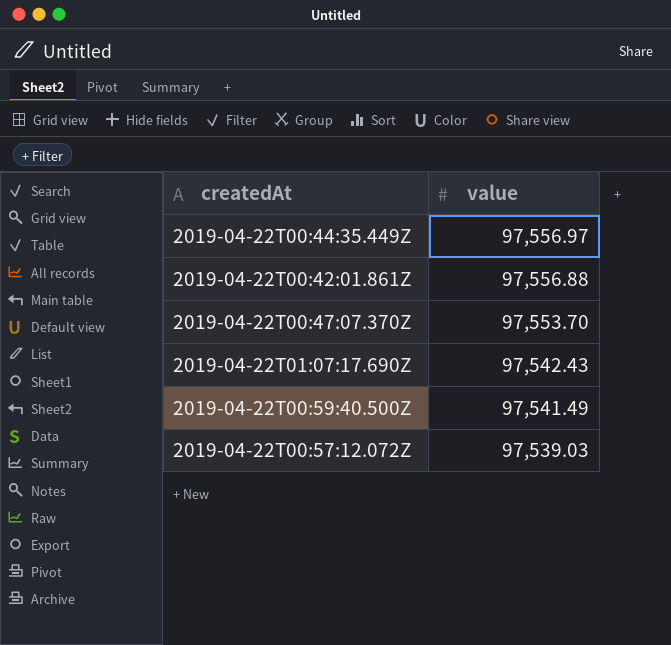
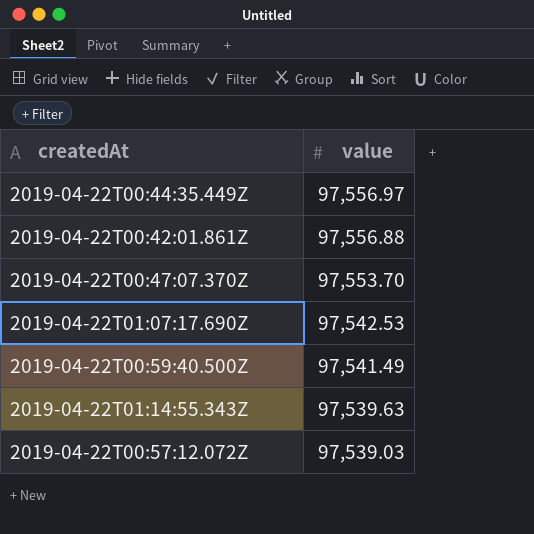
2019-04-22T01:07:17.690Z | value: 97,542.43 -> 97,542.53
row 2019-04-22T01:14:55.343Z: none -> 97,539.63

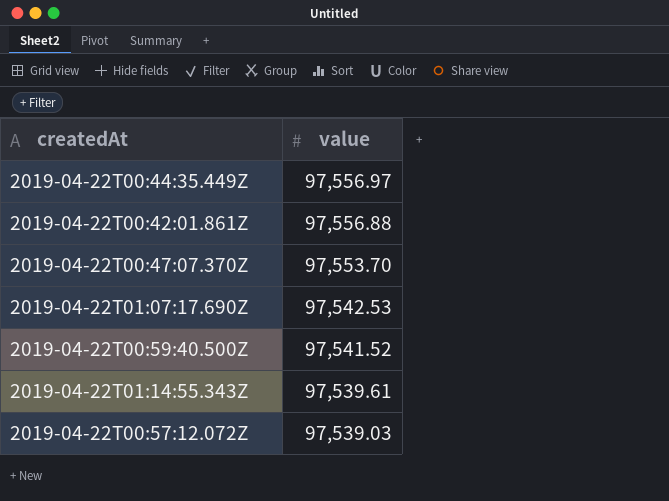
2019-04-22T00:59:40.500Z | value: 97,541.49 -> 97,541.52
2019-04-22T01:14:55.343Z | value: 97,539.63 -> 97,539.61

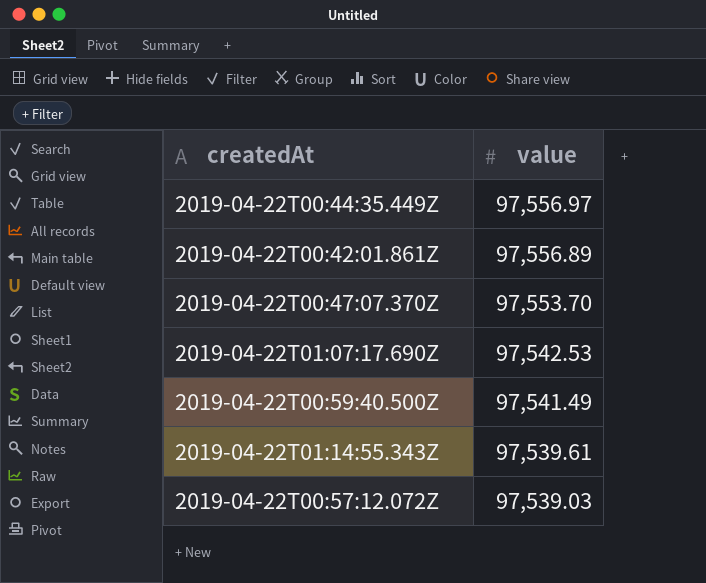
2019-04-22T00:42:01.861Z | value: 97,556.88 -> 97,556.89
2019-04-22T00:59:40.500Z | value: 97,541.52 -> 97,541.49

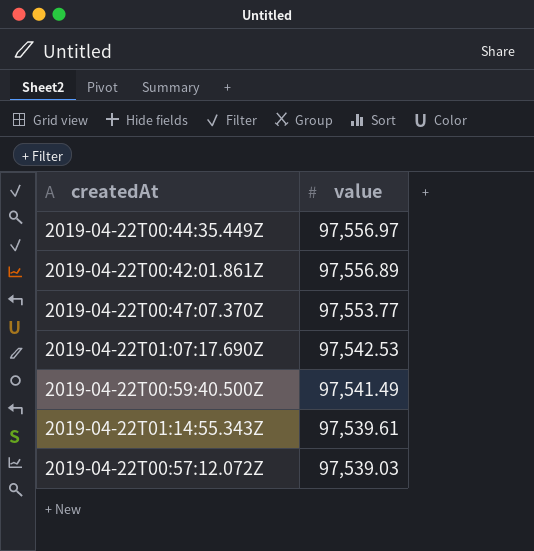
2019-04-22T00:47:07.370Z | value: 97,553.70 -> 97,553.77

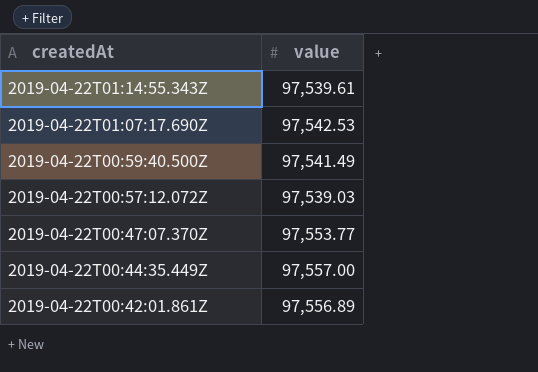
row order: value descending -> createdAt descending
2019-04-22T00:44:35.449Z | value: 97,556.97 -> 97,557.00

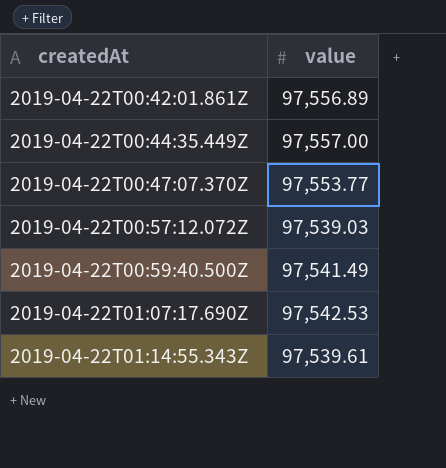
row order: createdAt descending -> createdAt ascending

